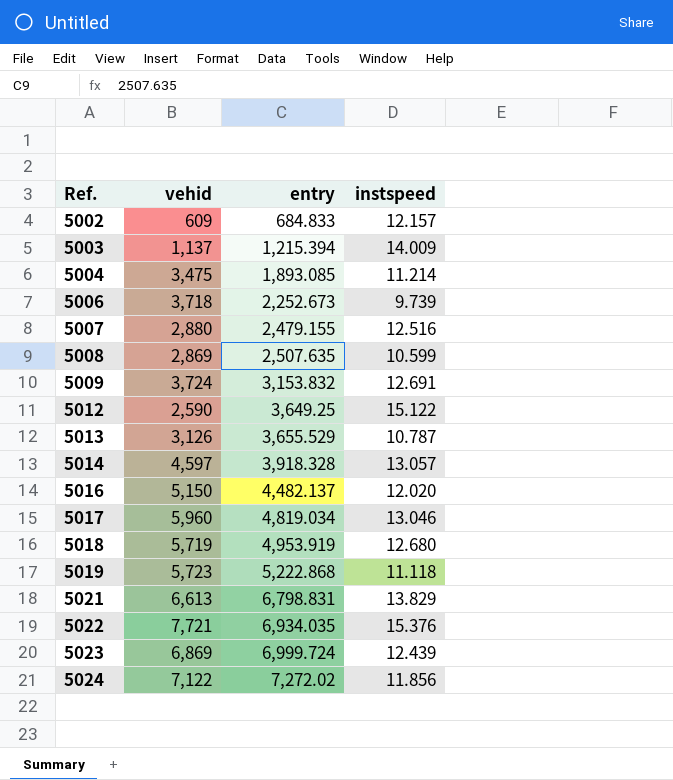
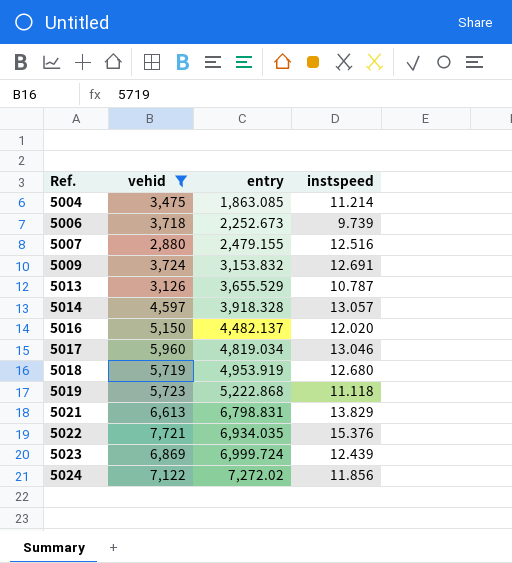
filter: none -> vehid >= 2,880
5004 | entry: 1,893.085 -> 1,863.085

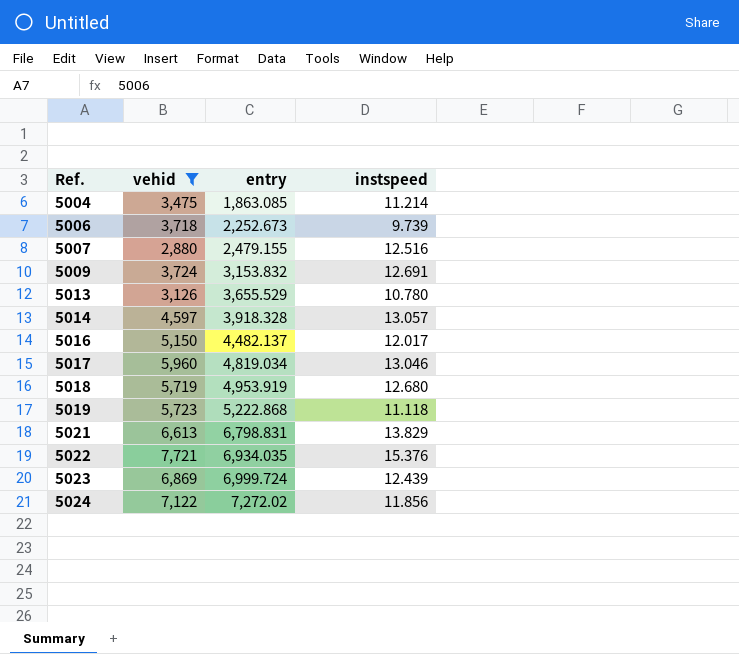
5013 | instspeed: 10.787 -> 10.780
5016 | instspeed: 12.020 -> 12.017

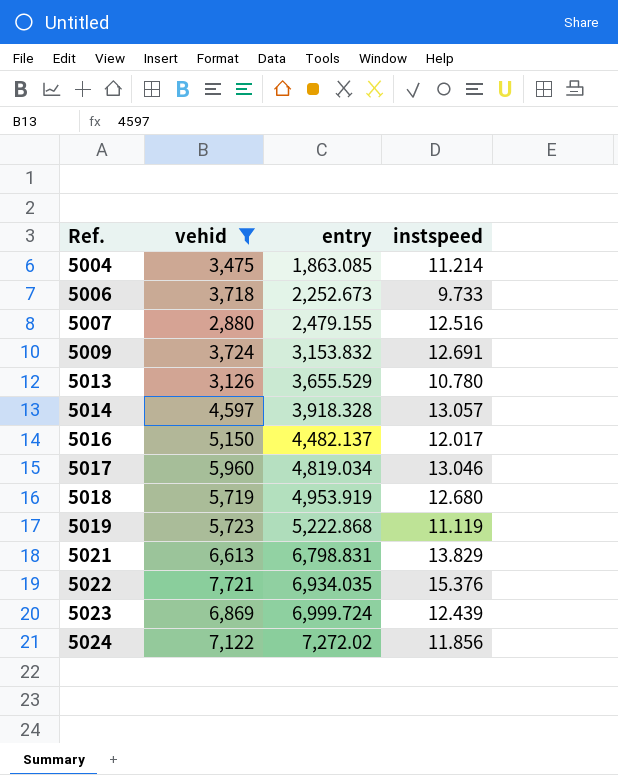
5006 | instspeed: 9.739 -> 9.733
5019 | instspeed: 11.118 -> 11.119

